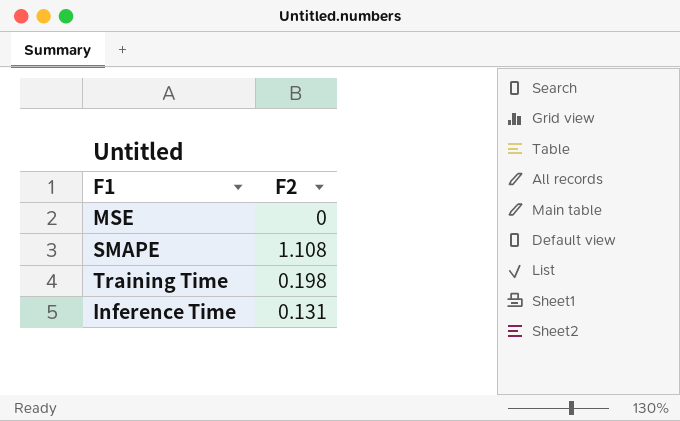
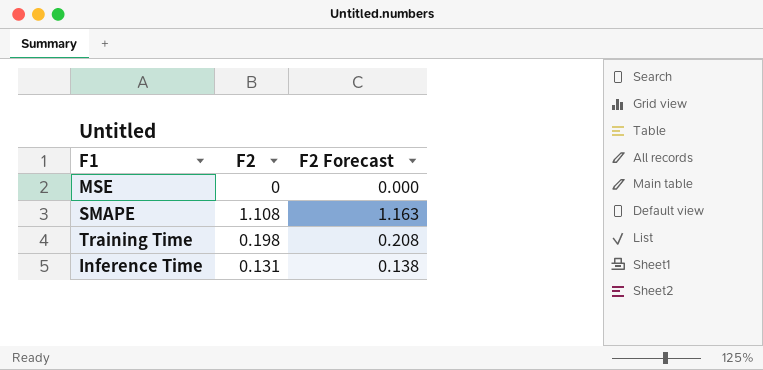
column F2 Forecast | formula: none -> [F2] * 1.05

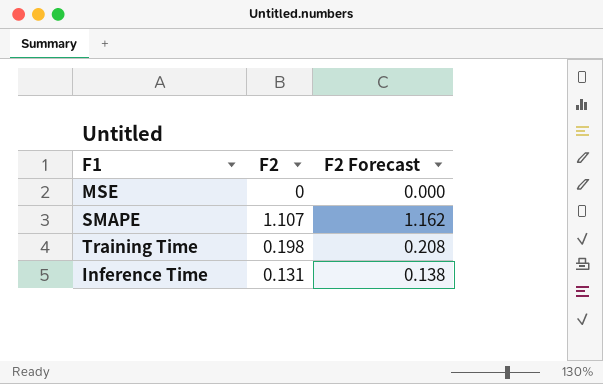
SMAPE | F2: 1.108 -> 1.107
SMAPE | F2 Forecast: 1.163 -> 1.162

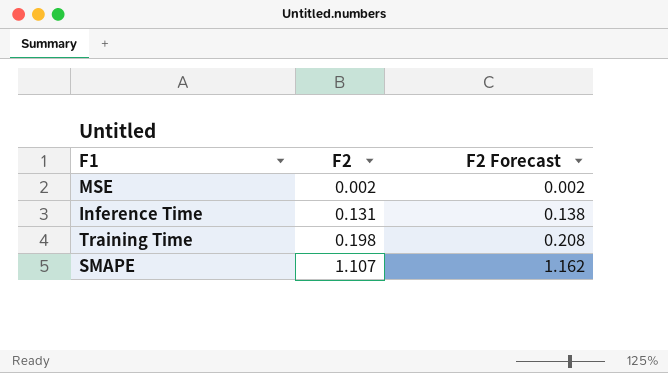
row order: none -> F2 ascending
MSE | F2: 0 -> 0.002
MSE | F2 Forecast: 0.000 -> 0.002

